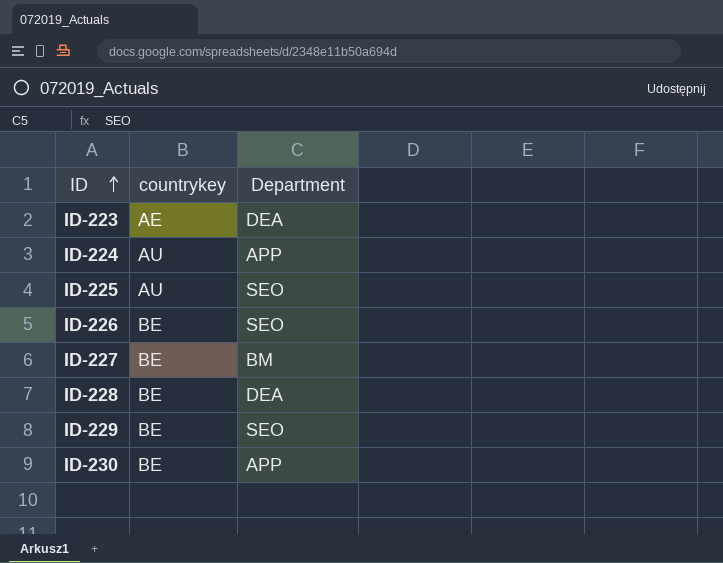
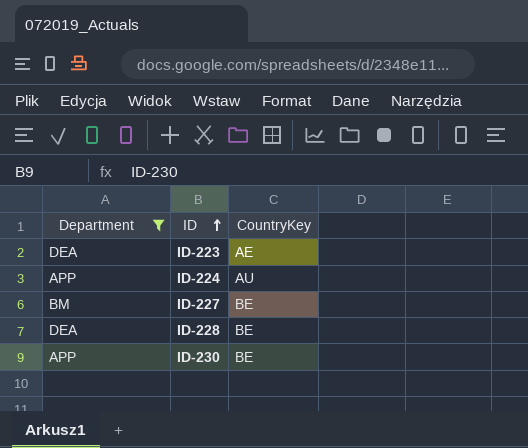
filter: none -> Department != SEO
column Department | position: 3 -> 1
column name: countrykey -> CountryKey

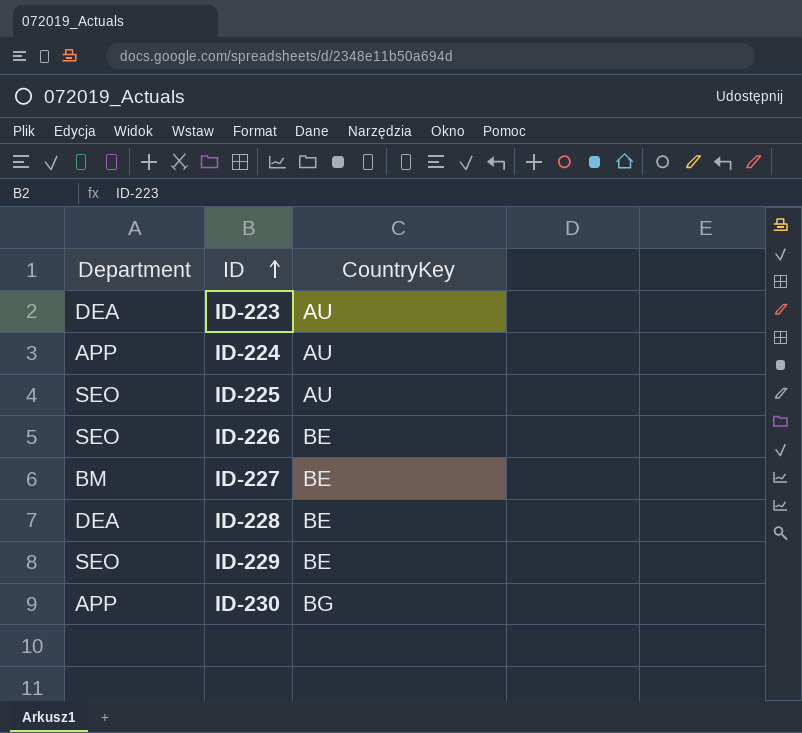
filter: Department != SEO -> none
ID-223 | CountryKey: AE -> AU
ID-230 | CountryKey: BE -> BG

